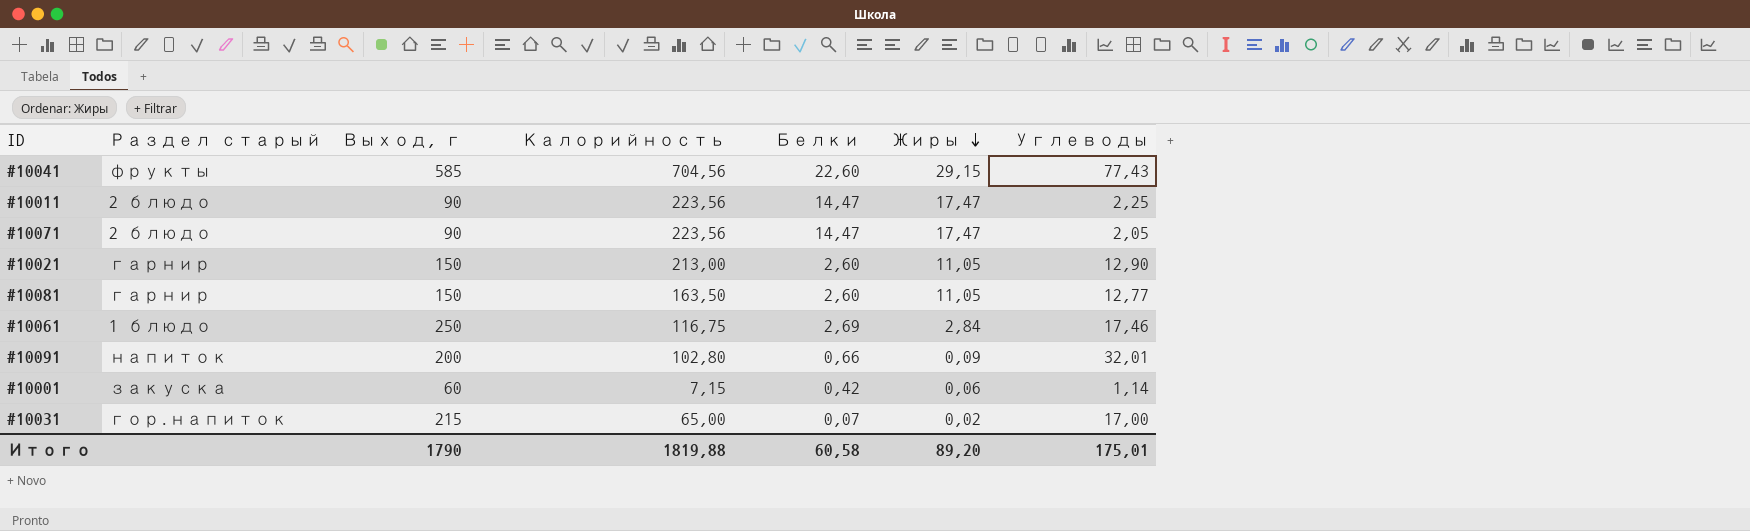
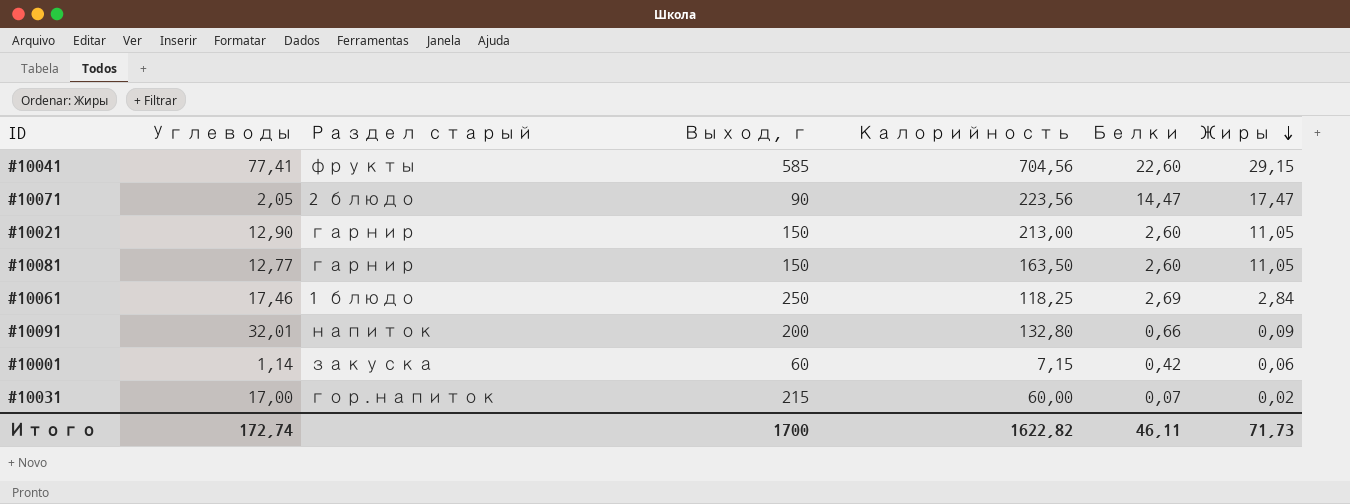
column Углеводы | position: 7 -> 2
row #10011: 2 блюдо | 90 | 223,56 | 14,47 | 17,47 | 2,25 -> none
#10041 | Углеводы: 77,43 -> 77,41
#10061 | Калорийность: 116,75 -> 118,25
#10091 | Калорийность: 102,80 -> 132,80
#10031 | Калорийность: 65,00 -> 60,00
Итого | Углеводы: 175,01 -> 172,74
Итого | Выход, г: 1790 -> 1700
Итого | Калорийность: 1819,88 -> 1622,82
Итого | Белки: 60,58 -> 46,11
Итого | Жиры: 89,20 -> 71,73

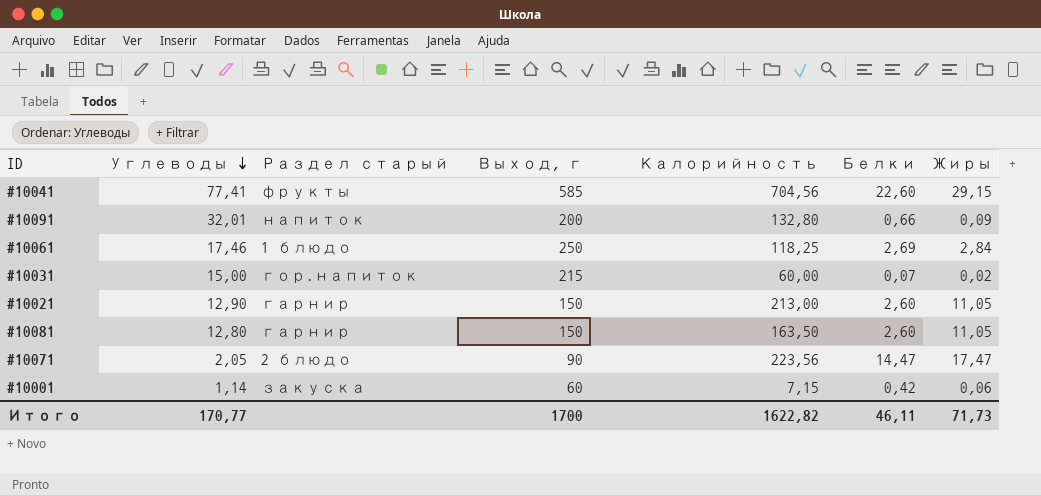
row order: Жиры descending -> Углеводы descending
#10031 | Углеводы: 17,00 -> 15,00
#10081 | Углеводы: 12,77 -> 12,80
Итого | Углеводы: 172,74 -> 170,77

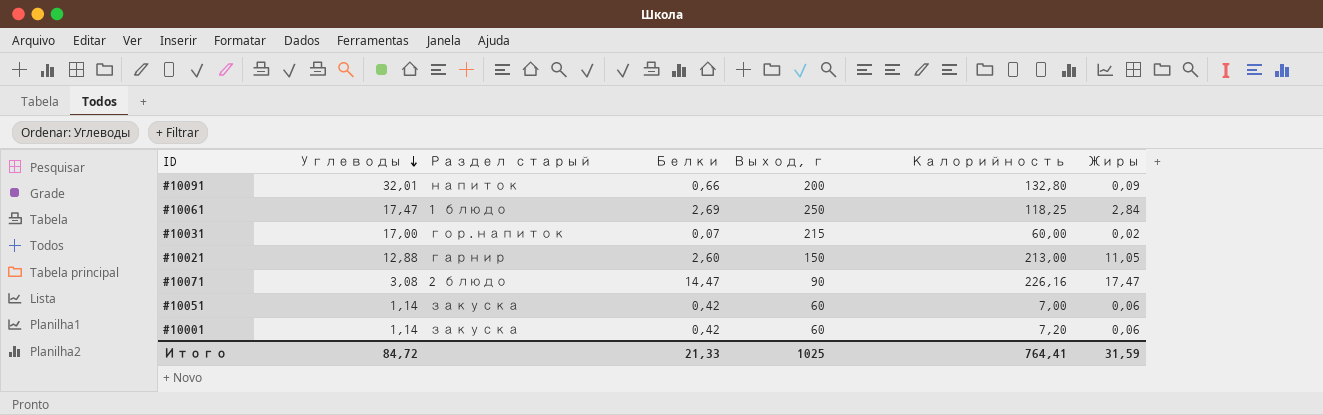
column Белки | position: 6 -> 4
row #10041: 77,41 | фрукты | 585 | 704,56 | 22,60 | 29,15 -> none
row #10081: 12,80 | гарнир | 150 | 163,50 | 2,60 | 11,05 -> none
#10061 | Углеводы: 17,46 -> 17,47
#10031 | Углеводы: 15,00 -> 17,00
#10021 | Углеводы: 12,90 -> 12,88
#10071 | Углеводы: 2,05 -> 3,08
#10071 | Калорийность: 223,56 -> 226,16
row #10051: none -> 1,14 | закуска | 0,42 | 60 | 7,00 | 0,06
#10001 | Калорийность: 7,15 -> 7,20
Итого | Углеводы: 170,77 -> 84,72
Итого | Белки: 46,11 -> 21,33
Итого | Выход, г: 1700 -> 1025
Итого | Калорийность: 1622,82 -> 764,41
Итого | Жиры: 71,73 -> 31,59

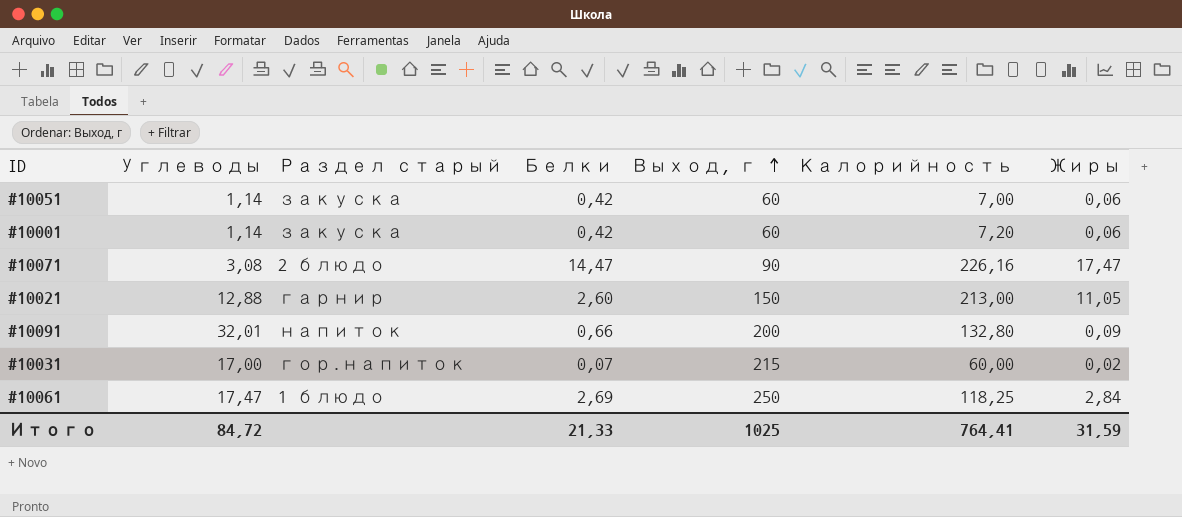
row order: Углеводы descending -> Выход, г ascending

